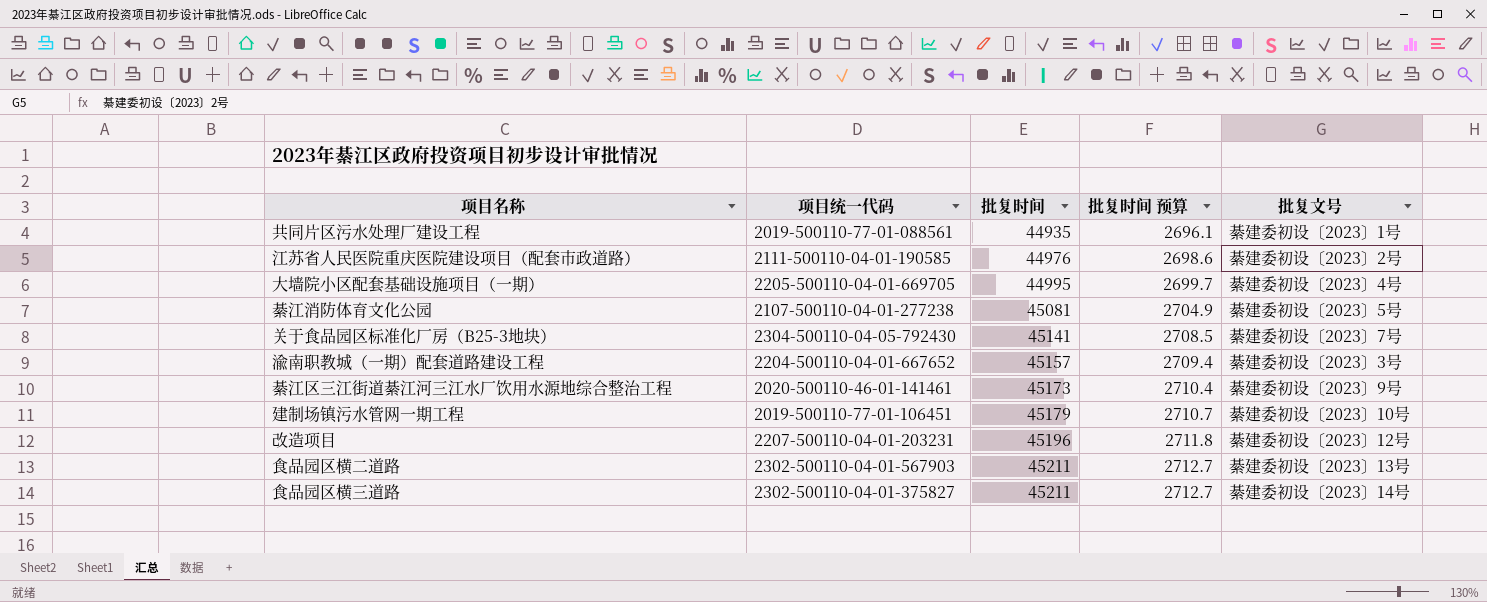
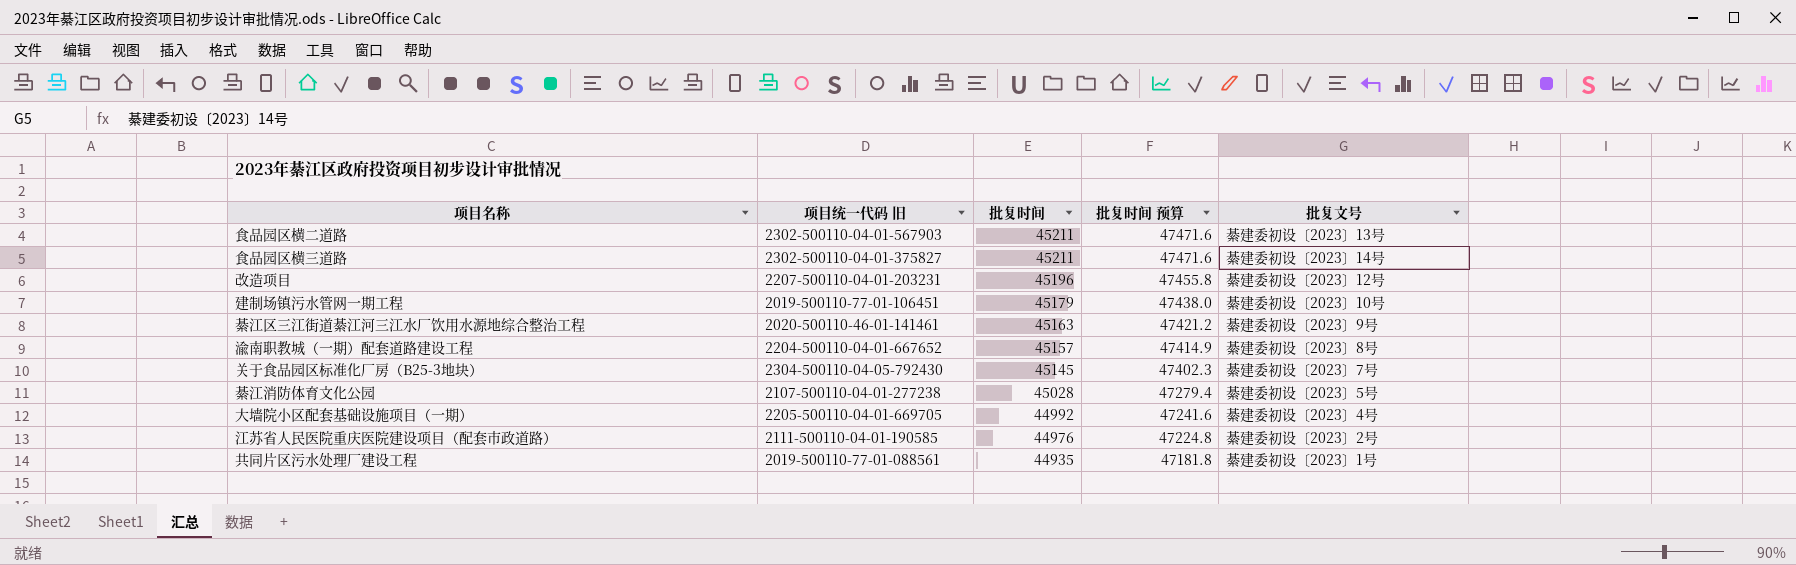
row order: 批复时间 ascending -> 批复时间 descending
column name: 项目统一代码 -> 项目统一代码 旧
column 批复时间 预算 | formula: [批复时间] * 0.06 -> [批复时间] * 1.05
綦江区三江街道綦江河三江水厂饮用水源地综合整治工程 | 批复时间: 45173 -> 45163
渝南职教城（一期）配套道路建设工程 | 批复文号: 綦建委初设〔2023〕3号 -> 綦建委初设〔2023〕8号
关于食品园区标准化厂房（B25-3地块） | 批复时间: 45141 -> 45145
綦江消防体育文化公园 | 批复时间: 45081 -> 45028
大墙院小区配套基础设施项目（一期） | 批复时间: 44995 -> 44992

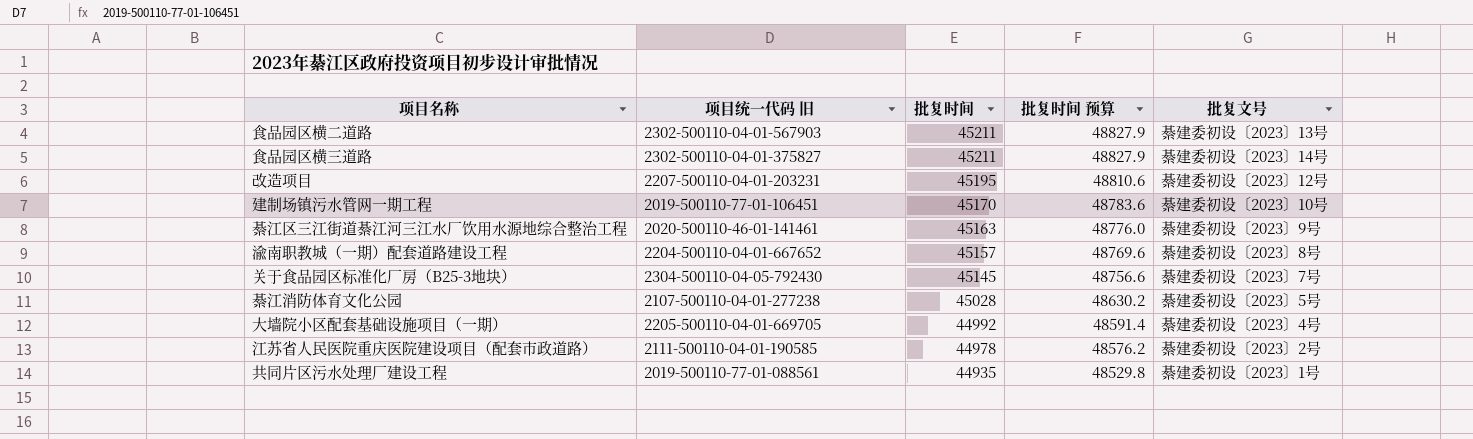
column 批复时间 预算 | formula: [批复时间] * 1.05 -> [批复时间] * 1.08
改造项目 | 批复时间: 45196 -> 45195
建制场镇污水管网一期工程 | 批复时间: 45179 -> 45170
江苏省人民医院重庆医院建设项目（配套市政道路） | 批复时间: 44976 -> 44978

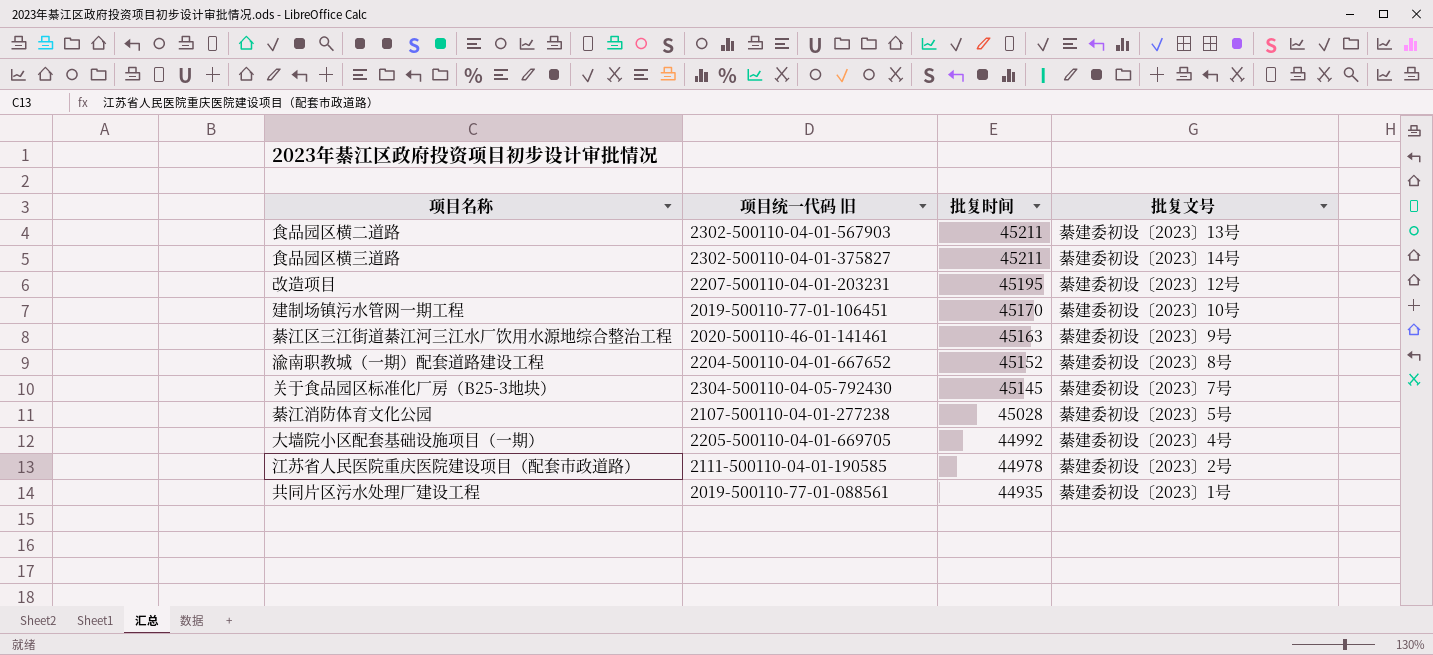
column 批复时间 预算 | formula: [批复时间] * 1.08 -> none
渝南职教城（一期）配套道路建设工程 | 批复时间: 45157 -> 45152

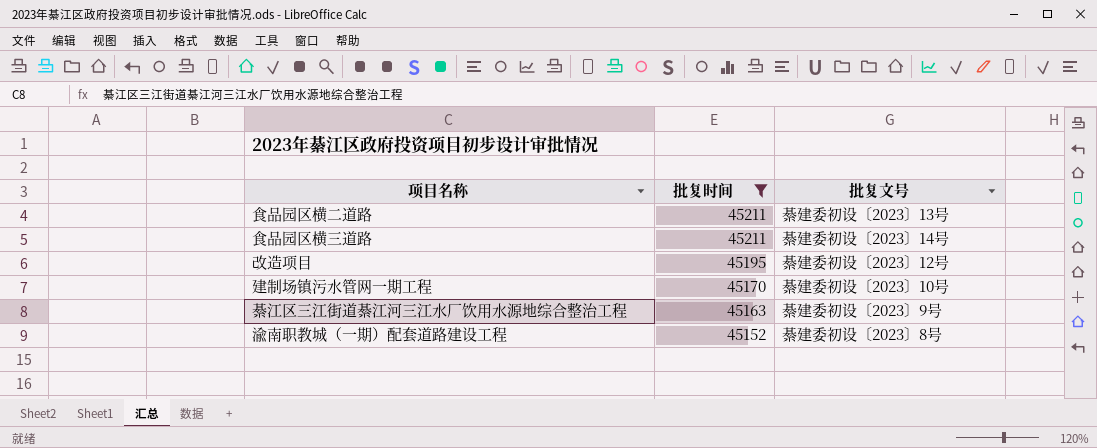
filter: none -> 批复时间 >= 45152
column 项目统一代码 旧 | position: 2 -> none

